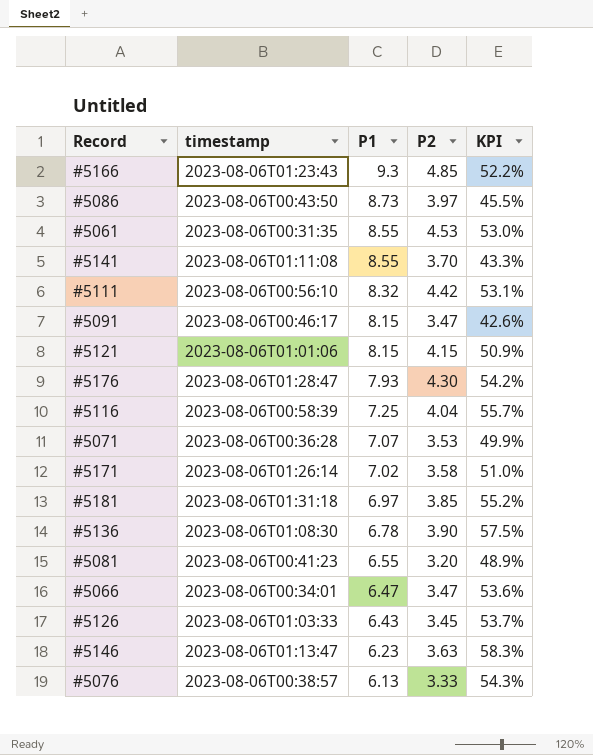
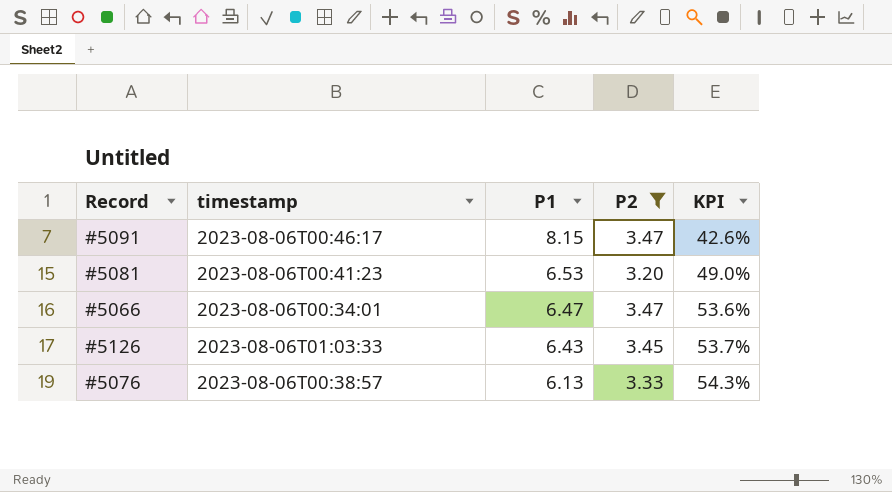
filter: none -> P2 <= 3.47
#5081 | P1: 6.55 -> 6.53
#5081 | KPI: 48.9% -> 49.0%

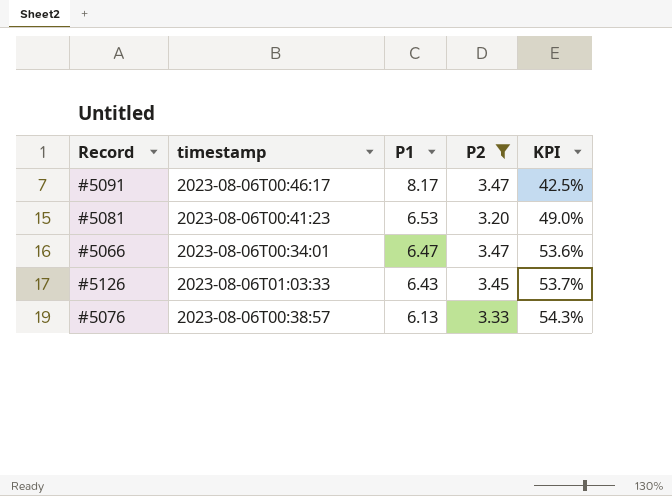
#5091 | P1: 8.15 -> 8.17
#5091 | KPI: 42.6% -> 42.5%

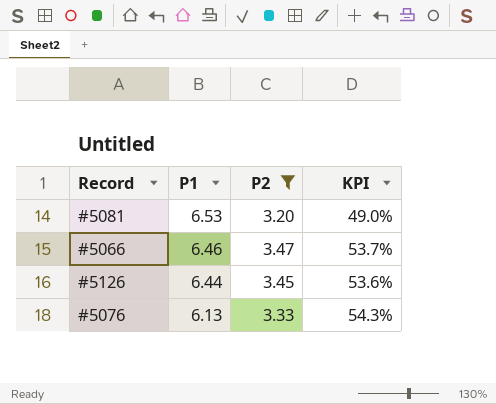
column timestamp | position: 2 -> none
row #5091: 2023-08-06T00:46:17 | 8.17 | 3.47 | 42.5% -> none
#5066 | P1: 6.47 -> 6.46
#5066 | KPI: 53.6% -> 53.7%
#5126 | P1: 6.43 -> 6.44
#5126 | KPI: 53.7% -> 53.6%

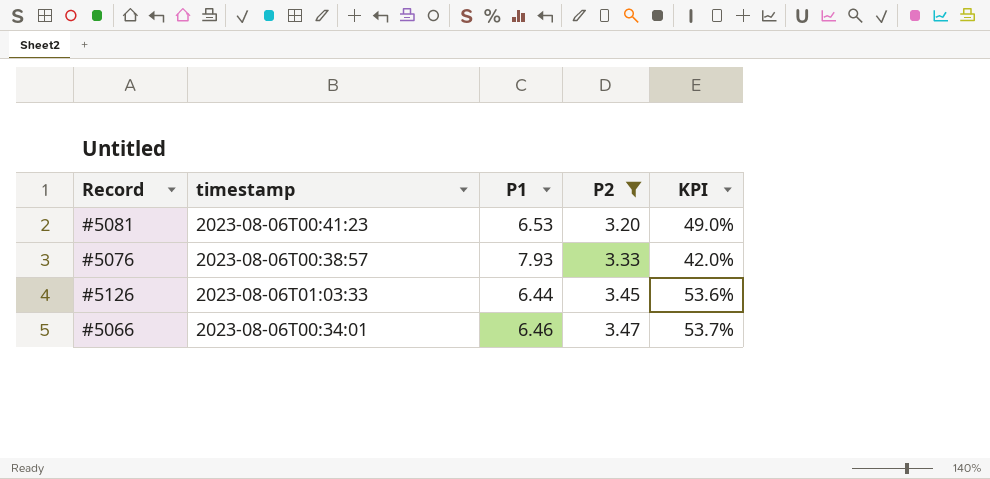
row order: P1 descending -> P2 ascending
column timestamp | position: none -> 2
#5076 | P1: 6.13 -> 7.93
#5076 | KPI: 54.3% -> 42.0%

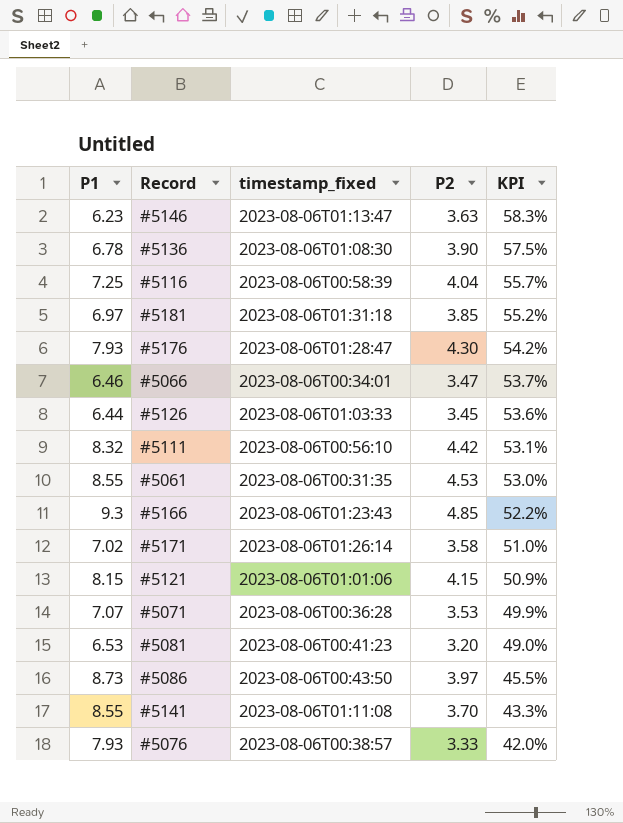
filter: P2 <= 3.47 -> none
row order: P2 ascending -> KPI descending
column P1 | position: 3 -> 1
column name: timestamp -> timestamp_fixed

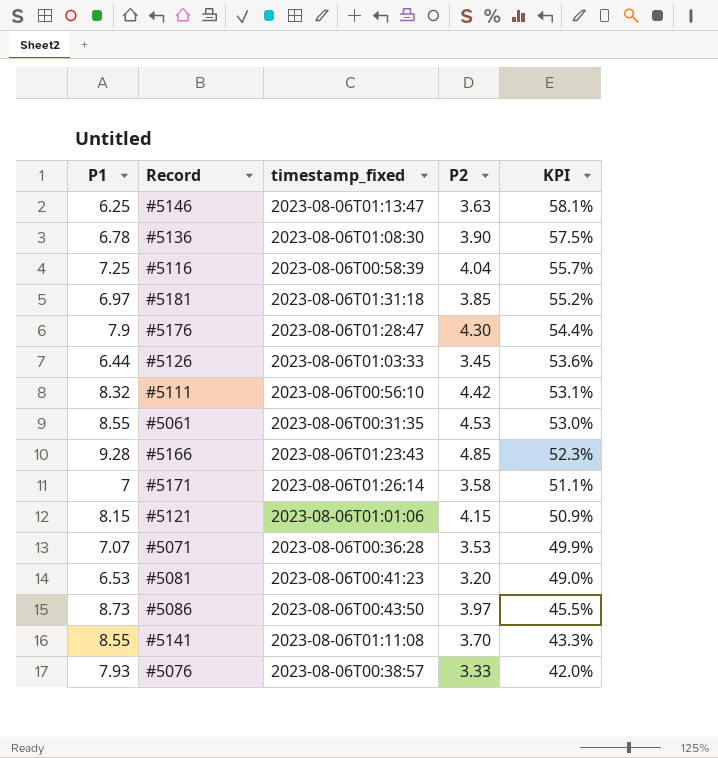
row #5066: 6.46 | 2023-08-06T00:34:01 | 3.47 | 53.7% -> none
#5146 | P1: 6.23 -> 6.25
#5146 | KPI: 58.3% -> 58.1%
#5176 | P1: 7.93 -> 7.9
#5176 | KPI: 54.2% -> 54.4%
#5166 | P1: 9.3 -> 9.28
#5166 | KPI: 52.2% -> 52.3%
#5171 | P1: 7.02 -> 7
#5171 | KPI: 51.0% -> 51.1%

